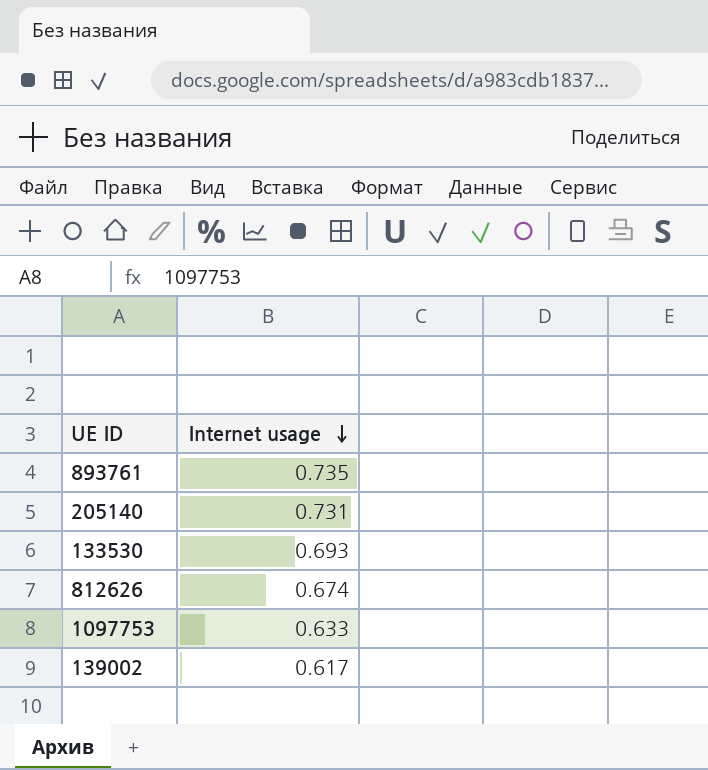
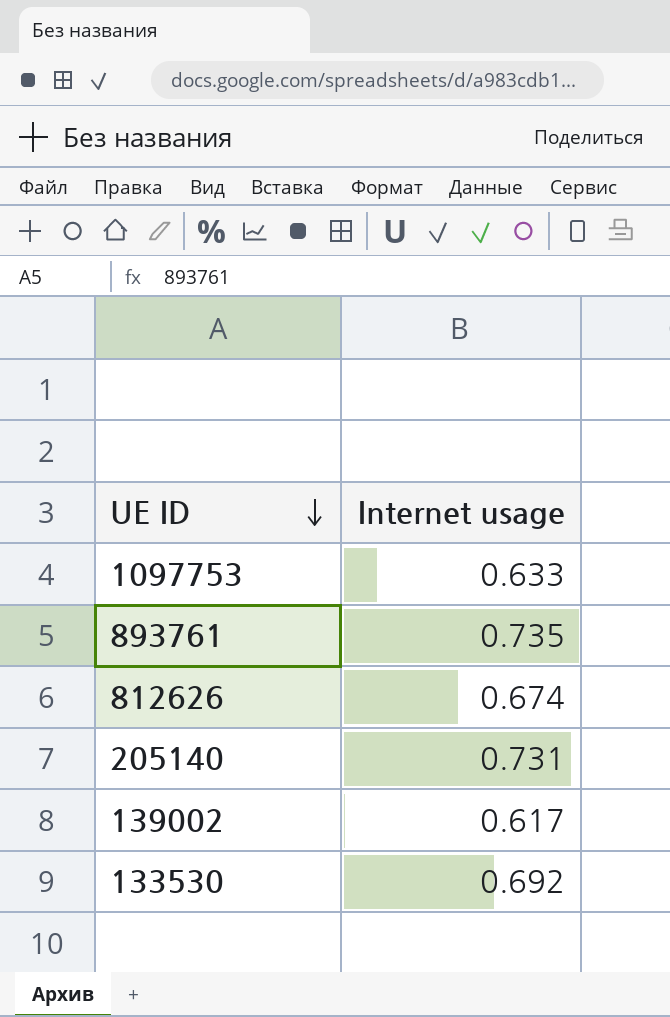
row order: Internet usage descending -> UE ID descending
133530 | Internet usage: 0.693 -> 0.692

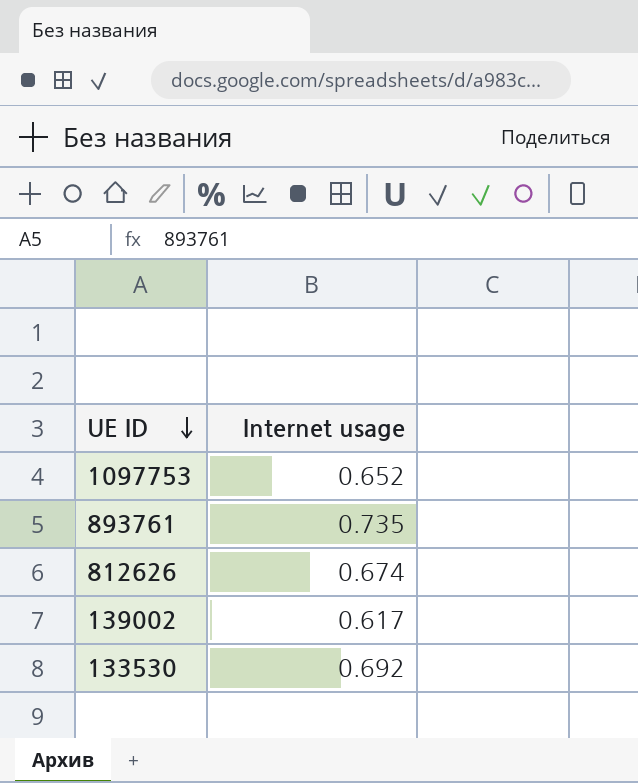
row 205140: 0.731 -> none
1097753 | Internet usage: 0.633 -> 0.652

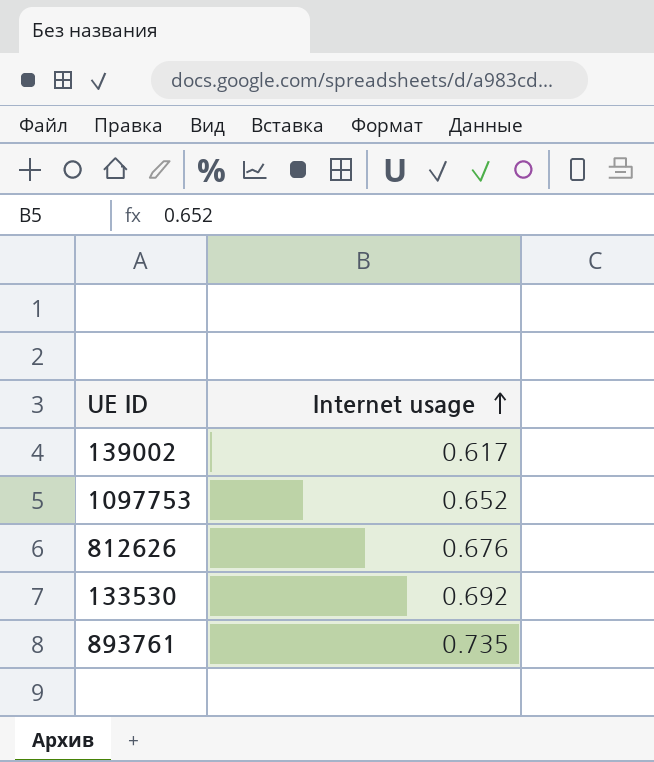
row order: UE ID descending -> Internet usage ascending
812626 | Internet usage: 0.674 -> 0.676

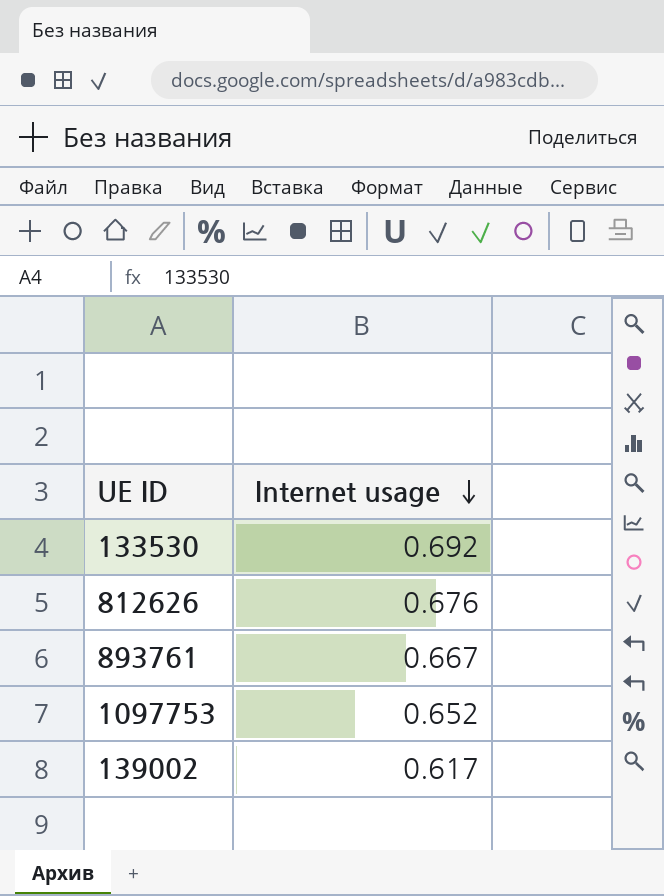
row order: Internet usage ascending -> Internet usage descending
893761 | Internet usage: 0.735 -> 0.667

